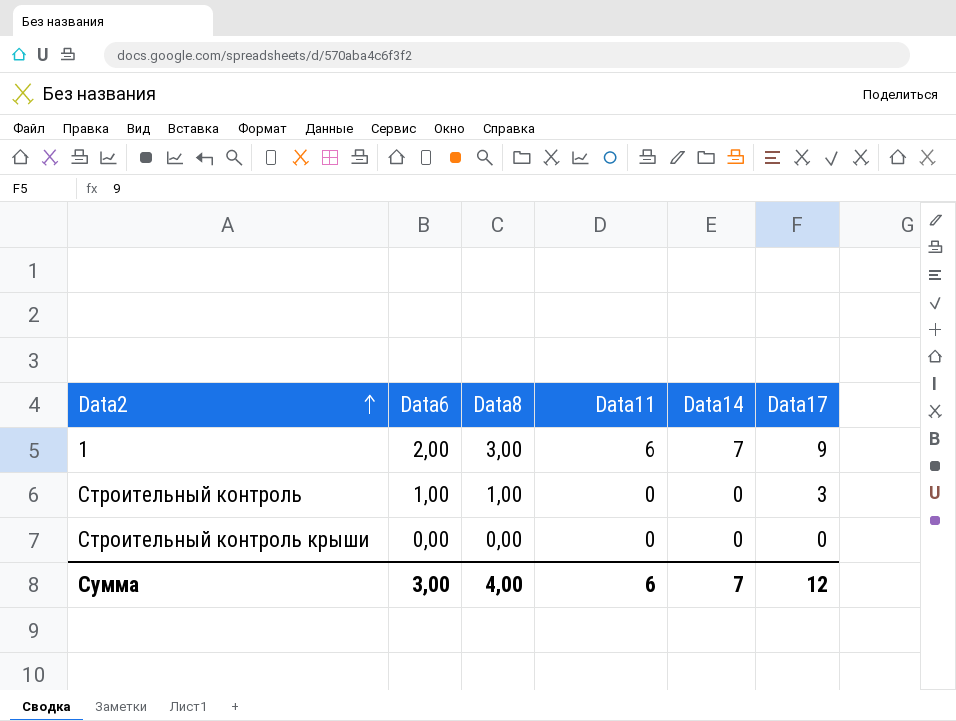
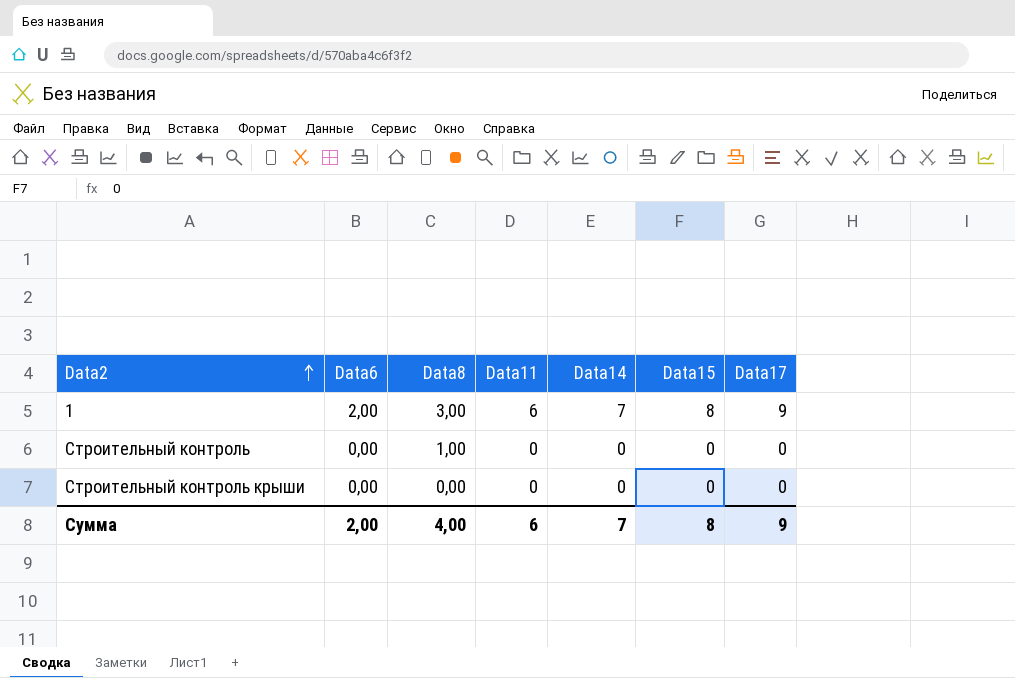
column Data15 | position: none -> 6
Строительный контроль | Data6: 1,00 -> 0,00
Строительный контроль | Data17: 3 -> 0
Сумма | Data6: 3,00 -> 2,00
Сумма | Data17: 12 -> 9

